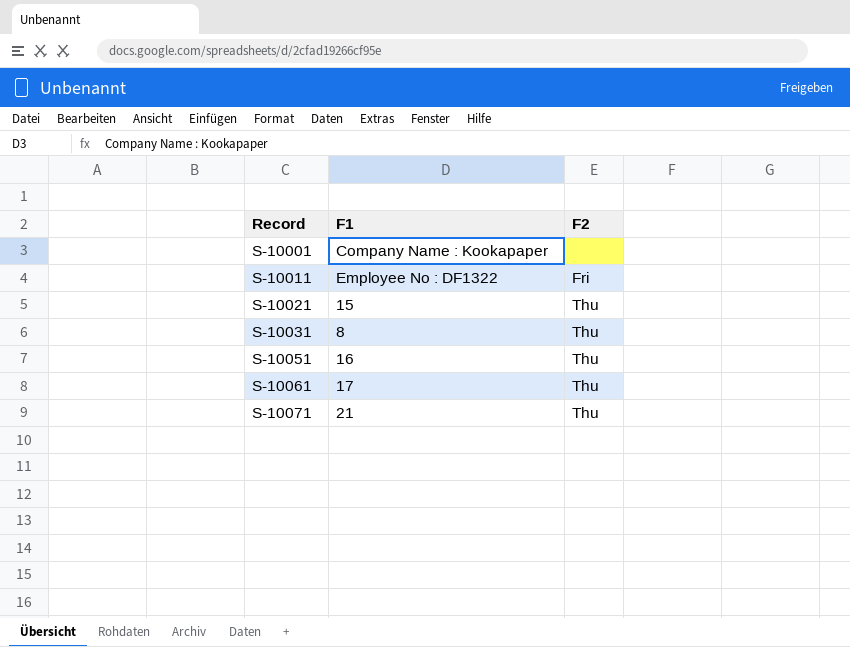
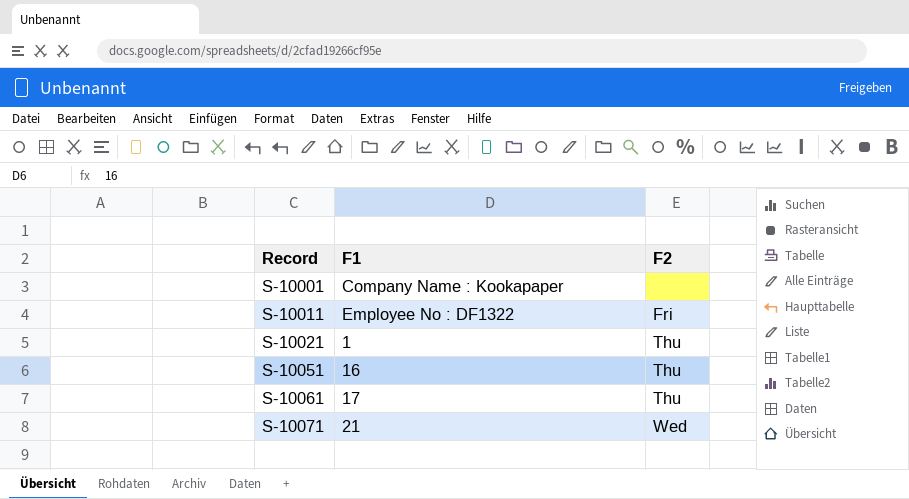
row S-10031: 8 | Thu -> none
S-10021 | F1: 15 -> 1
S-10071 | F2: Thu -> Wed

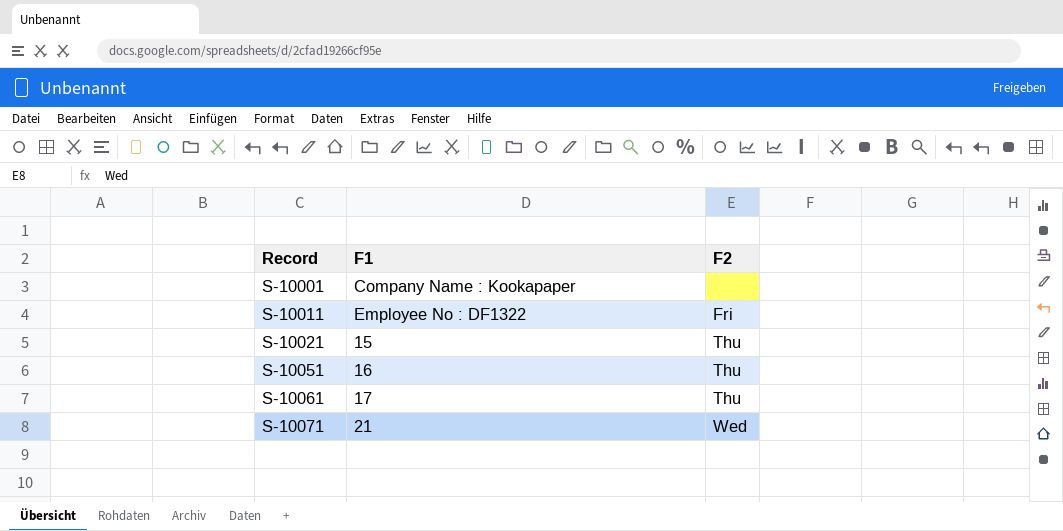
S-10021 | F1: 1 -> 15

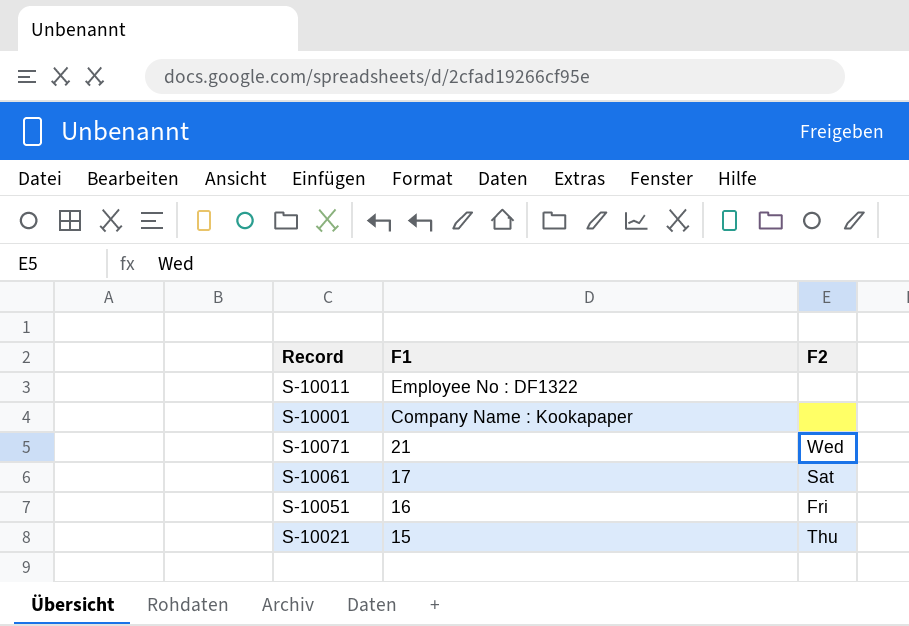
row order: Record ascending -> F1 descending
S-10011 | F2: Fri -> none
S-10061 | F2: Thu -> Sat
S-10051 | F2: Thu -> Fri

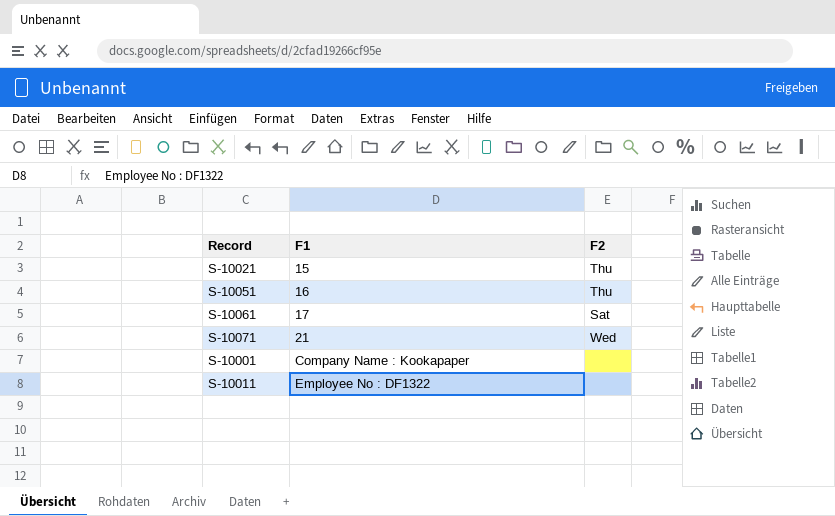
row order: F1 descending -> F1 ascending
S-10051 | F2: Fri -> Thu

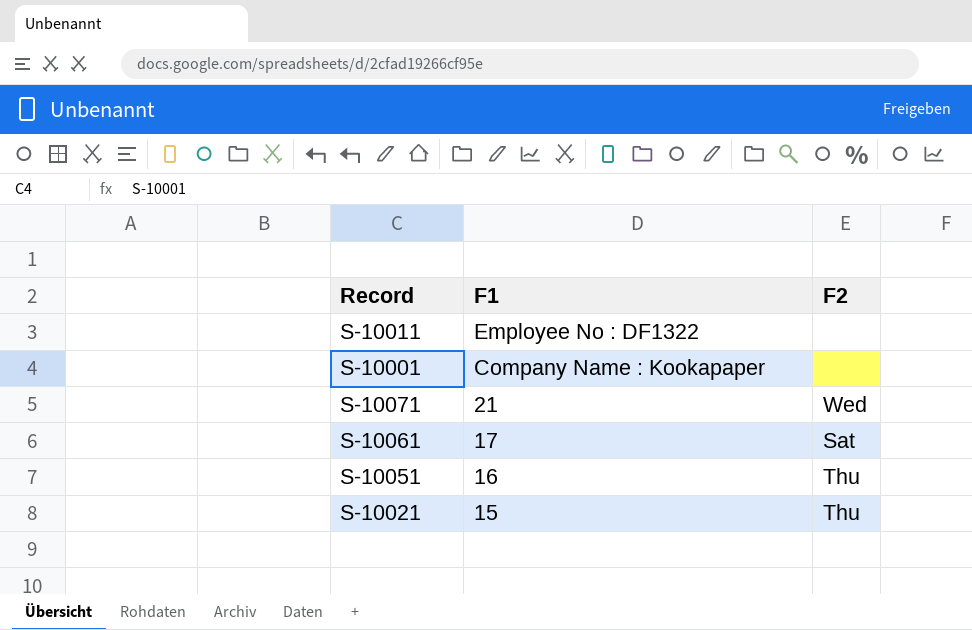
row order: F1 ascending -> F1 descending

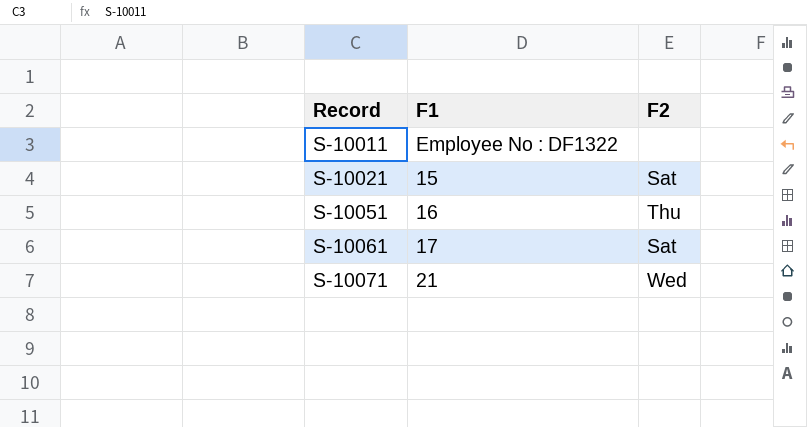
row order: F1 descending -> Record ascending
row S-10001: Company Name : Kookapaper | none -> none
S-10021 | F2: Thu -> Sat

